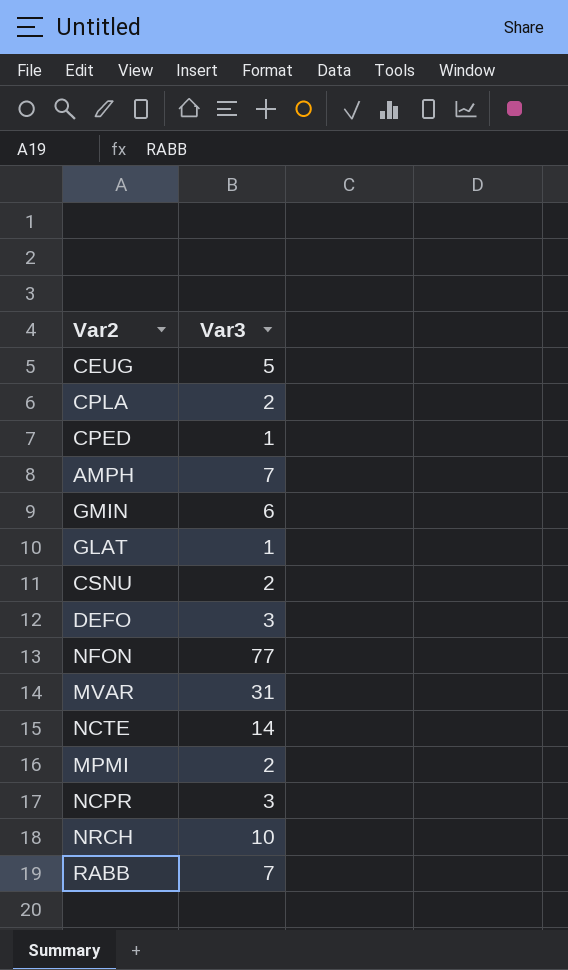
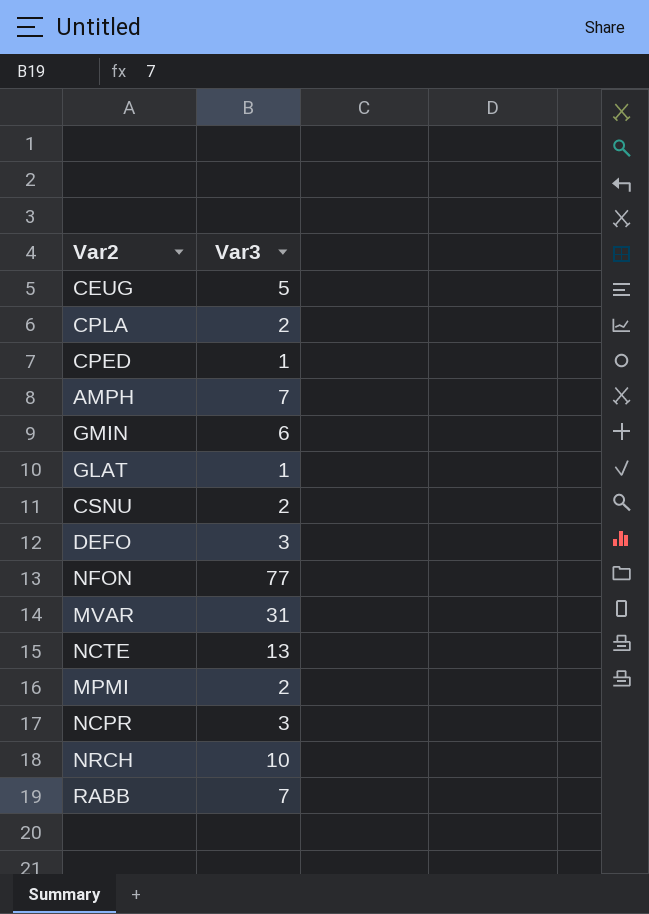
NCTE | Var3: 14 -> 13

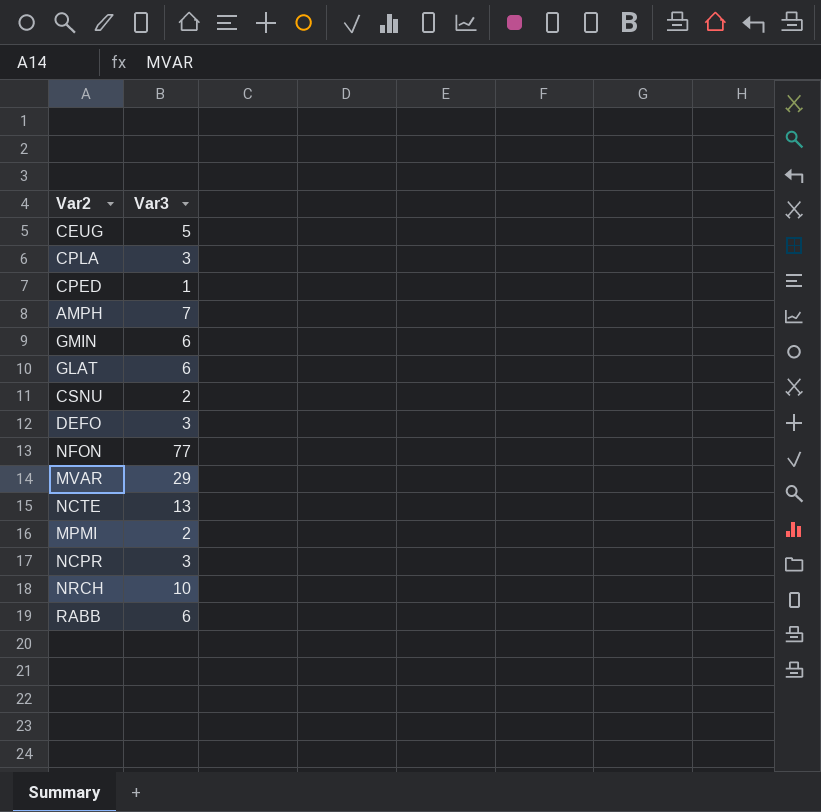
CPLA | Var3: 2 -> 3
GLAT | Var3: 1 -> 6
MVAR | Var3: 31 -> 29
RABB | Var3: 7 -> 6

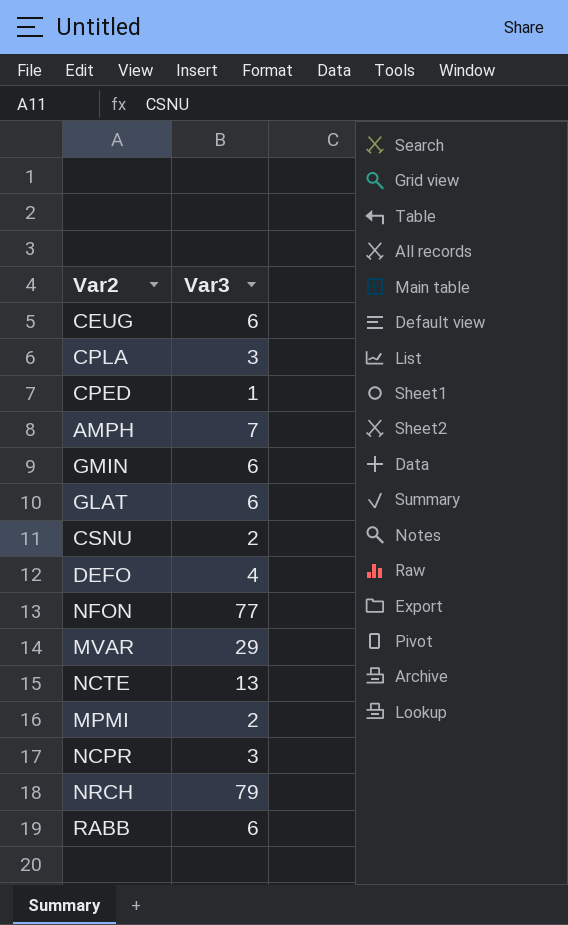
CEUG | Var3: 5 -> 6
DEFO | Var3: 3 -> 4
NRCH | Var3: 10 -> 79

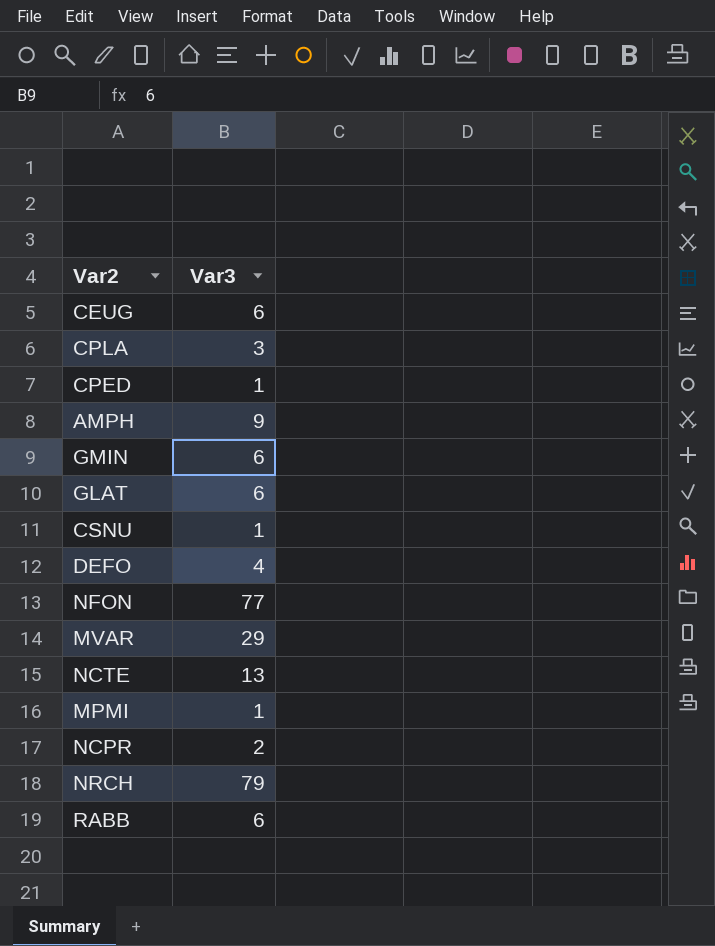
AMPH | Var3: 7 -> 9
CSNU | Var3: 2 -> 1
MPMI | Var3: 2 -> 1
NCPR | Var3: 3 -> 2

